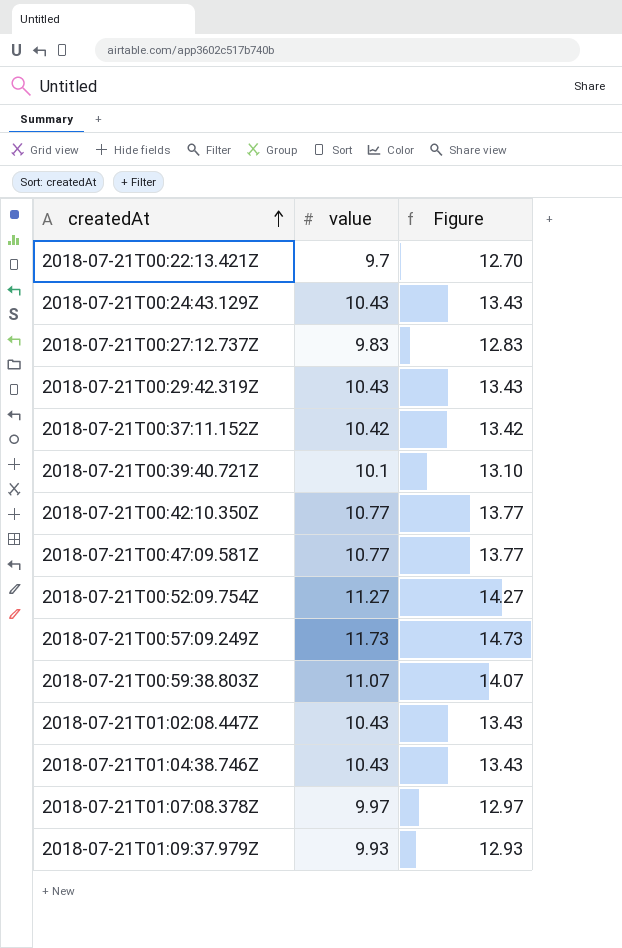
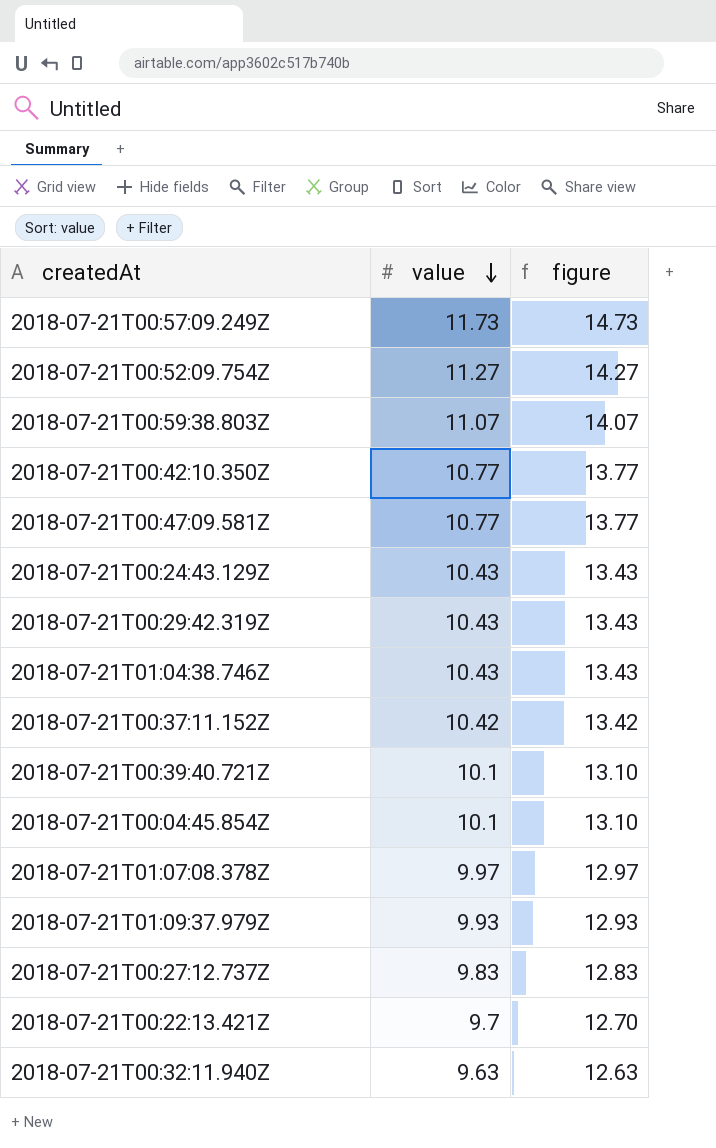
row order: createdAt ascending -> value descending
column name: Figure -> figure
row 2018-07-21T01:02:08.447Z: 10.43 | 13.43 -> none
row 2018-07-21T00:04:45.854Z: none -> 10.1 | 13.10
row 2018-07-21T00:32:11.940Z: none -> 9.63 | 12.63

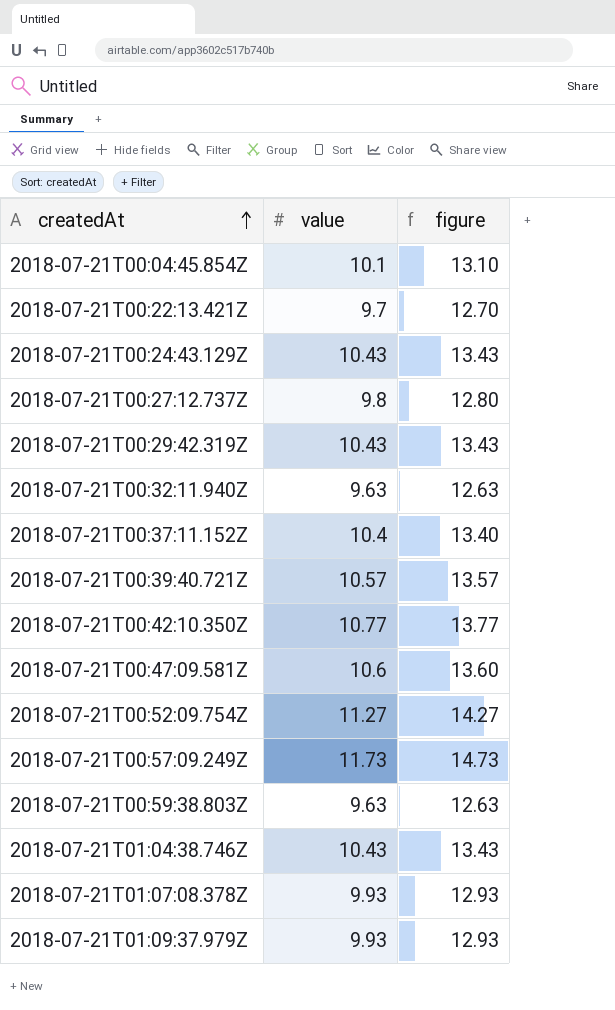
row order: value descending -> createdAt ascending
2018-07-21T00:27:12.737Z | value: 9.83 -> 9.8
2018-07-21T00:27:12.737Z | figure: 12.83 -> 12.80
2018-07-21T00:37:11.152Z | value: 10.42 -> 10.4
2018-07-21T00:37:11.152Z | figure: 13.42 -> 13.40
2018-07-21T00:39:40.721Z | value: 10.1 -> 10.57
2018-07-21T00:39:40.721Z | figure: 13.10 -> 13.57
2018-07-21T00:47:09.581Z | value: 10.77 -> 10.6
2018-07-21T00:47:09.581Z | figure: 13.77 -> 13.60
2018-07-21T00:59:38.803Z | value: 11.07 -> 9.63
2018-07-21T00:59:38.803Z | figure: 14.07 -> 12.63
2018-07-21T01:07:08.378Z | value: 9.97 -> 9.93
2018-07-21T01:07:08.378Z | figure: 12.97 -> 12.93

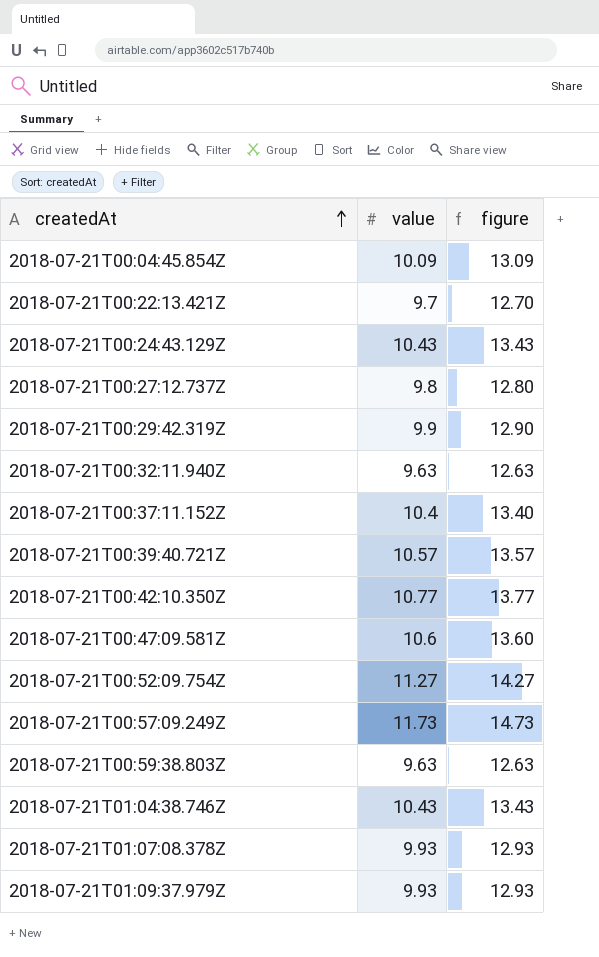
2018-07-21T00:04:45.854Z | value: 10.1 -> 10.09
2018-07-21T00:04:45.854Z | figure: 13.10 -> 13.09
2018-07-21T00:29:42.319Z | value: 10.43 -> 9.9
2018-07-21T00:29:42.319Z | figure: 13.43 -> 12.90

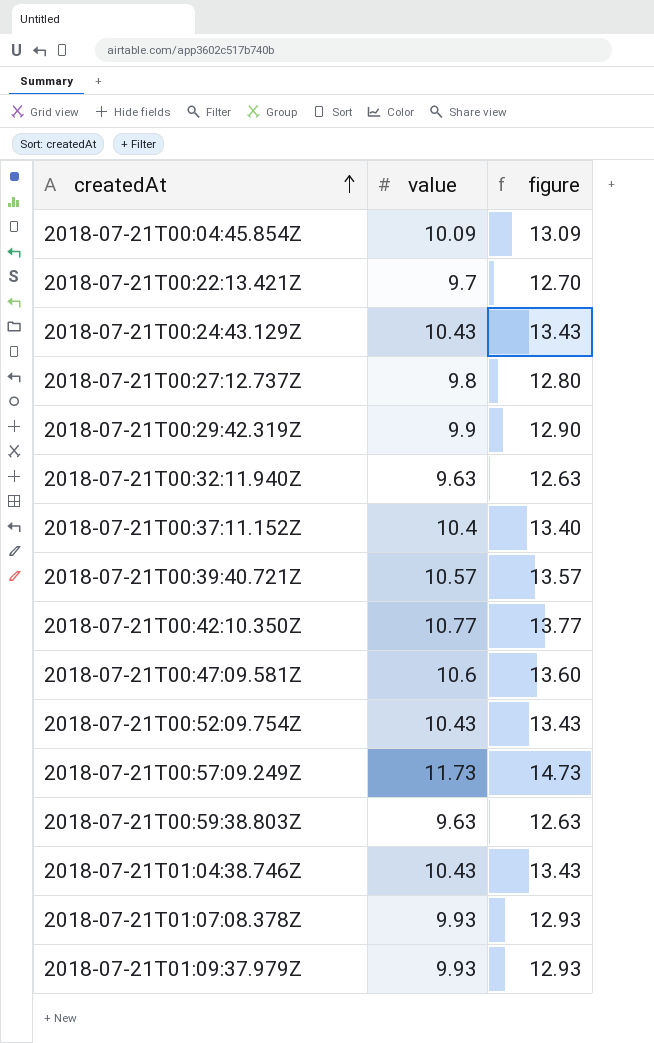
2018-07-21T00:52:09.754Z | value: 11.27 -> 10.43
2018-07-21T00:52:09.754Z | figure: 14.27 -> 13.43

